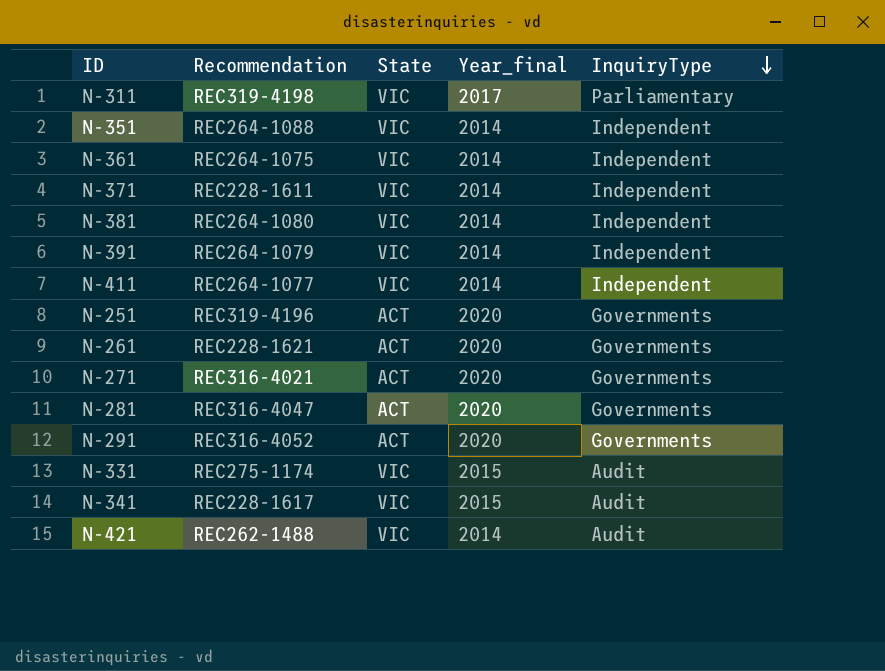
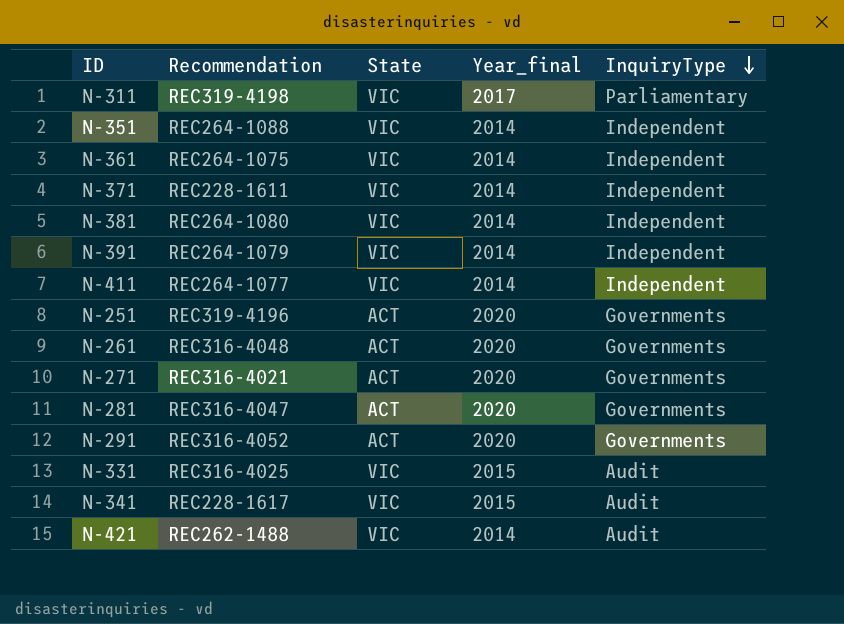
N-261 | Recommendation: REC228-1621 -> REC316-4048
N-331 | Recommendation: REC275-1174 -> REC316-4025

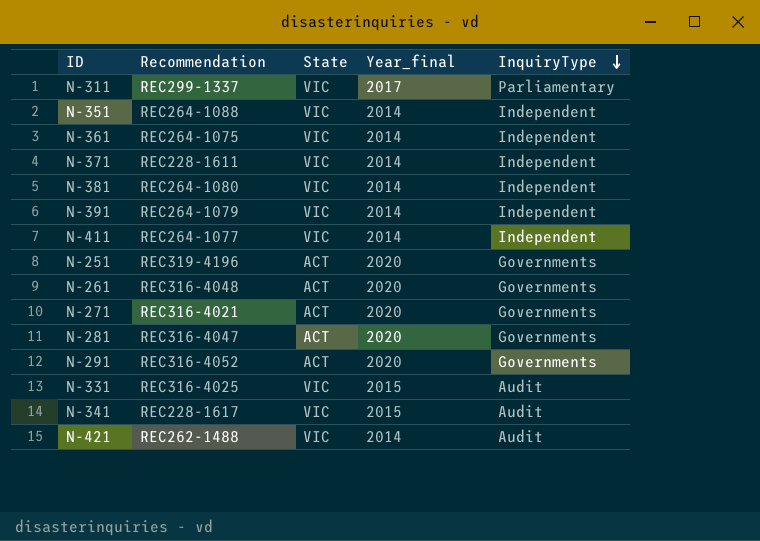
N-311 | Recommendation: REC319-4198 -> REC299-1337

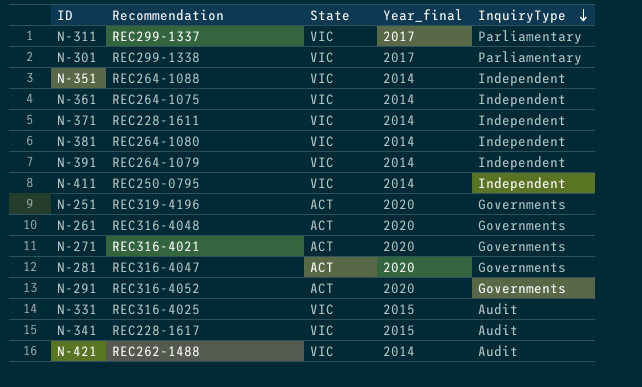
row N-301: none -> REC299-1338 | VIC | 2017 | Parliamentary
N-411 | Recommendation: REC264-1077 -> REC250-0795

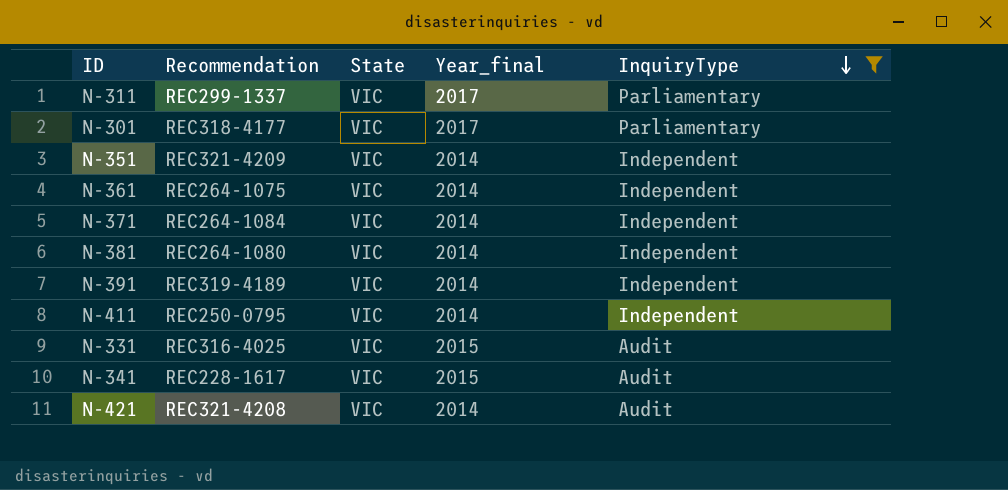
filter: none -> InquiryType != Governments
N-301 | Recommendation: REC299-1338 -> REC318-4177
N-351 | Recommendation: REC264-1088 -> REC321-4209
N-371 | Recommendation: REC228-1611 -> REC264-1084
N-391 | Recommendation: REC264-1079 -> REC319-4189
N-421 | Recommendation: REC262-1488 -> REC321-4208

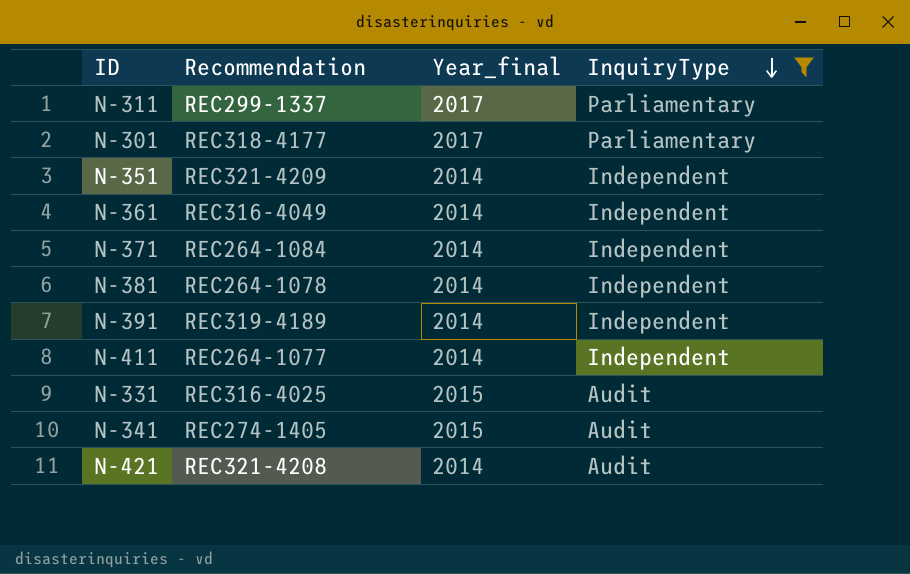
column State | position: 3 -> none
N-361 | Recommendation: REC264-1075 -> REC316-4049
N-381 | Recommendation: REC264-1080 -> REC264-1078
N-411 | Recommendation: REC250-0795 -> REC264-1077
N-341 | Recommendation: REC228-1617 -> REC274-1405

